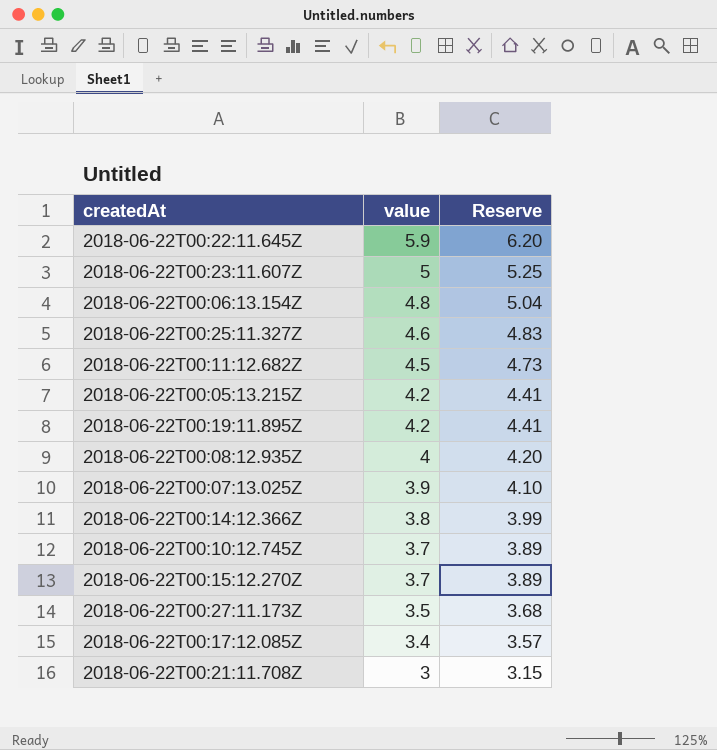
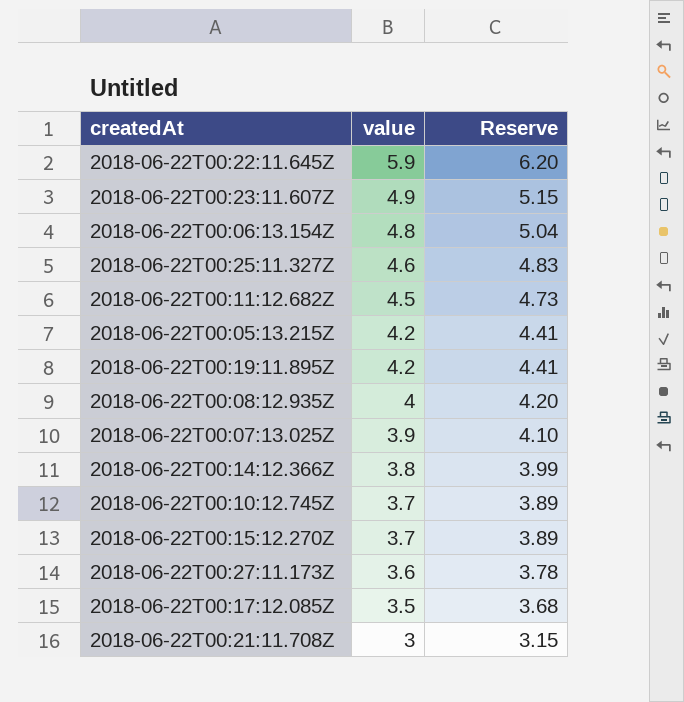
2018-06-22T00:23:11.607Z | value: 5 -> 4.9
2018-06-22T00:23:11.607Z | Reserve: 5.25 -> 5.15
2018-06-22T00:27:11.173Z | value: 3.5 -> 3.6
2018-06-22T00:27:11.173Z | Reserve: 3.68 -> 3.78
2018-06-22T00:17:12.085Z | value: 3.4 -> 3.5
2018-06-22T00:17:12.085Z | Reserve: 3.57 -> 3.68

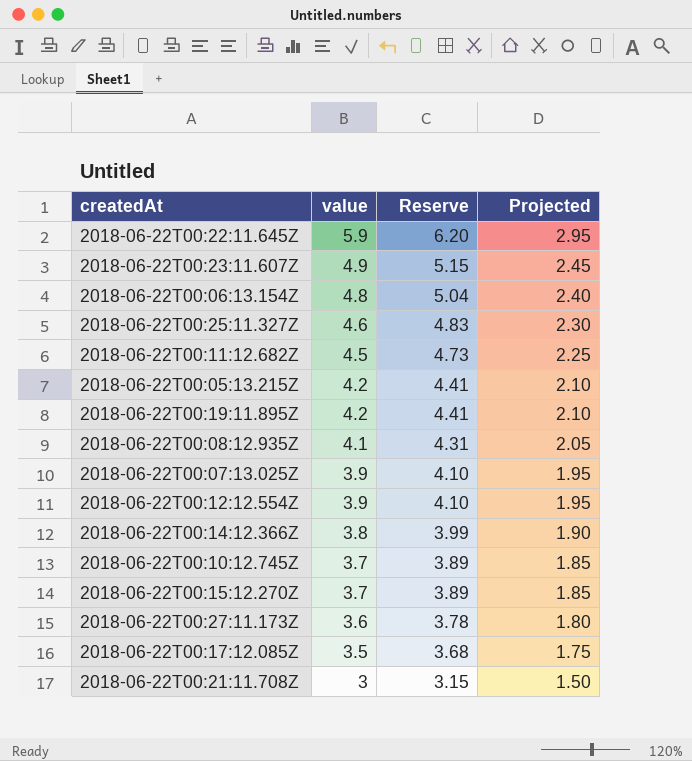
column Projected | formula: none -> [value] * 0.5
2018-06-22T00:08:12.935Z | value: 4 -> 4.1
2018-06-22T00:08:12.935Z | Reserve: 4.20 -> 4.31
row 2018-06-22T00:12:12.554Z: none -> 3.9 | 4.10 | 1.95

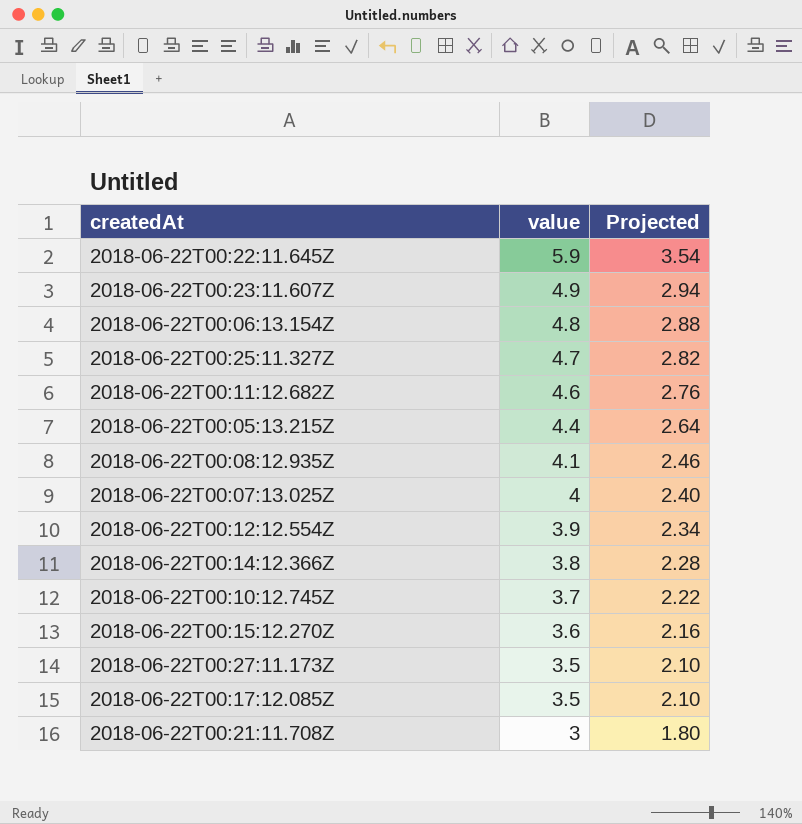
column Reserve | formula: [value] * 1.05 -> none
column Projected | formula: [value] * 0.5 -> [value] * 0.6
row 2018-06-22T00:19:11.895Z: 4.2 | 4.41 | 2.10 -> none
2018-06-22T00:25:11.327Z | value: 4.6 -> 4.7
2018-06-22T00:11:12.682Z | value: 4.5 -> 4.6
2018-06-22T00:05:13.215Z | value: 4.2 -> 4.4
2018-06-22T00:07:13.025Z | value: 3.9 -> 4
2018-06-22T00:15:12.270Z | value: 3.7 -> 3.6
2018-06-22T00:27:11.173Z | value: 3.6 -> 3.5

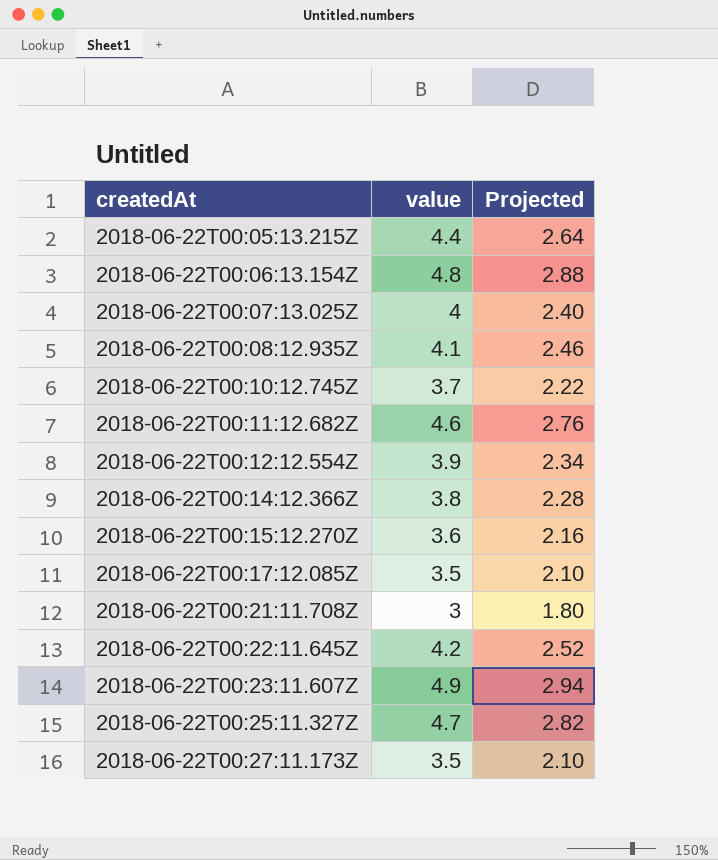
row order: value descending -> createdAt ascending
2018-06-22T00:22:11.645Z | value: 5.9 -> 4.2
2018-06-22T00:22:11.645Z | Projected: 3.54 -> 2.52

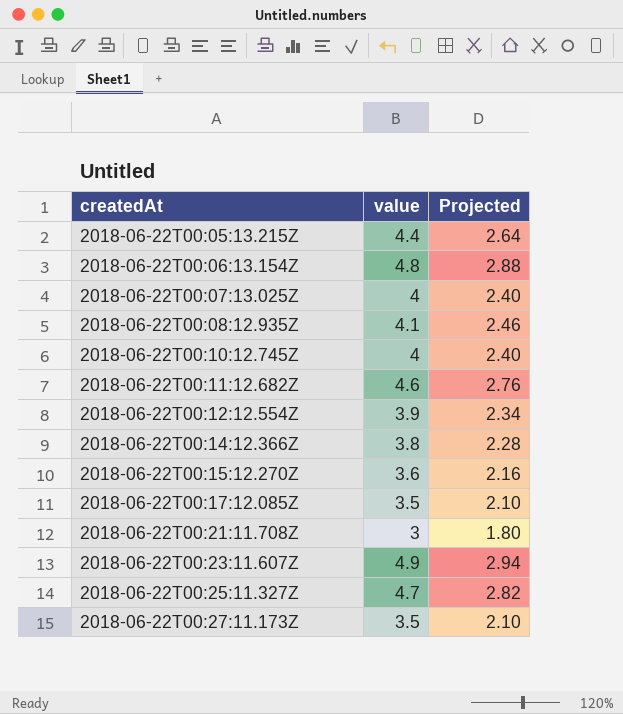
row 2018-06-22T00:22:11.645Z: 4.2 | 2.52 -> none
2018-06-22T00:10:12.745Z | value: 3.7 -> 4
2018-06-22T00:10:12.745Z | Projected: 2.22 -> 2.40

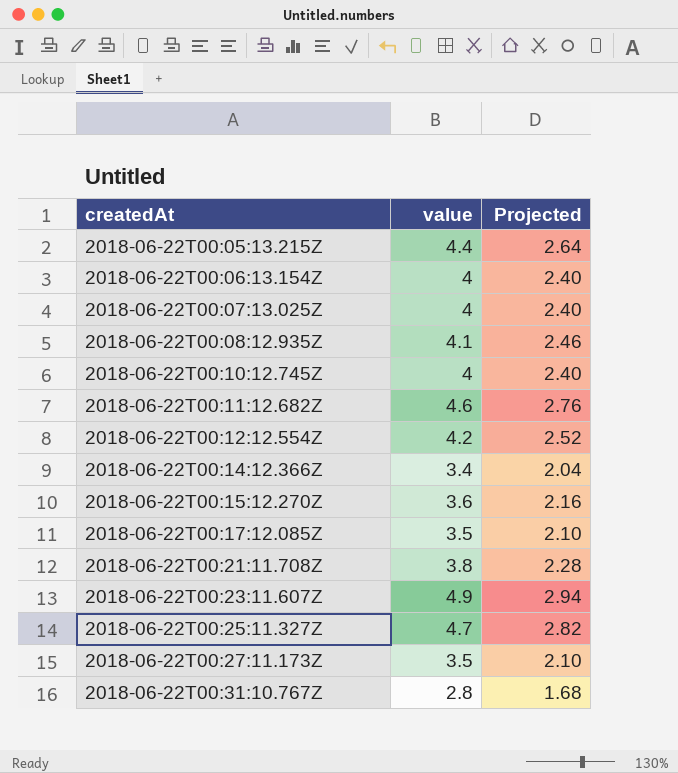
2018-06-22T00:06:13.154Z | value: 4.8 -> 4
2018-06-22T00:06:13.154Z | Projected: 2.88 -> 2.40
2018-06-22T00:12:12.554Z | value: 3.9 -> 4.2
2018-06-22T00:12:12.554Z | Projected: 2.34 -> 2.52
2018-06-22T00:14:12.366Z | value: 3.8 -> 3.4
2018-06-22T00:14:12.366Z | Projected: 2.28 -> 2.04
2018-06-22T00:21:11.708Z | value: 3 -> 3.8
2018-06-22T00:21:11.708Z | Projected: 1.80 -> 2.28
row 2018-06-22T00:31:10.767Z: none -> 2.8 | 1.68

